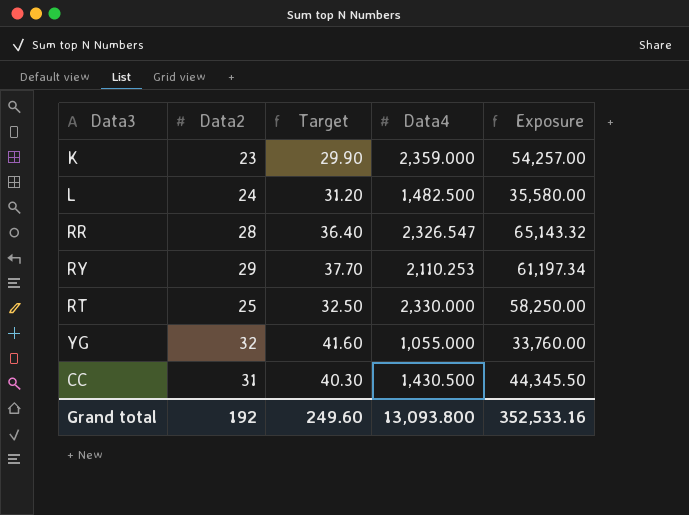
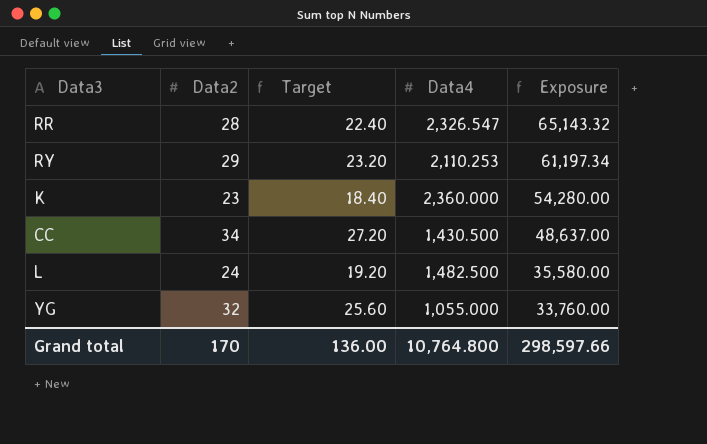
row order: none -> Exposure descending
column Target | formula: [Data2] * 1.3 -> [Data2] * 0.8
row RT: 25 | 32.50 | 2,330.000 | 58,250.00 -> none
K | Data4: 2,359.000 -> 2,360.000
K | Exposure: 54,257.00 -> 54,280.00
CC | Data2: 31 -> 34
CC | Exposure: 44,345.50 -> 48,637.00
Grand total | Data2: 192 -> 170
Grand total | Target: 249.60 -> 136.00
Grand total | Data4: 13,093.800 -> 10,764.800
Grand total | Exposure: 352,533.16 -> 298,597.66

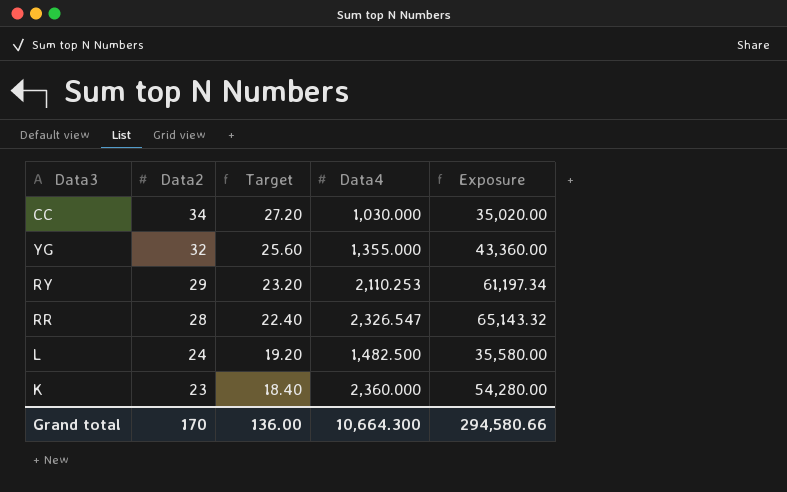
row order: Exposure descending -> Data2 descending
CC | Data4: 1,430.500 -> 1,030.000
CC | Exposure: 48,637.00 -> 35,020.00
YG | Data4: 1,055.000 -> 1,355.000
YG | Exposure: 33,760.00 -> 43,360.00
Grand total | Data4: 10,764.800 -> 10,664.300
Grand total | Exposure: 298,597.66 -> 294,580.66

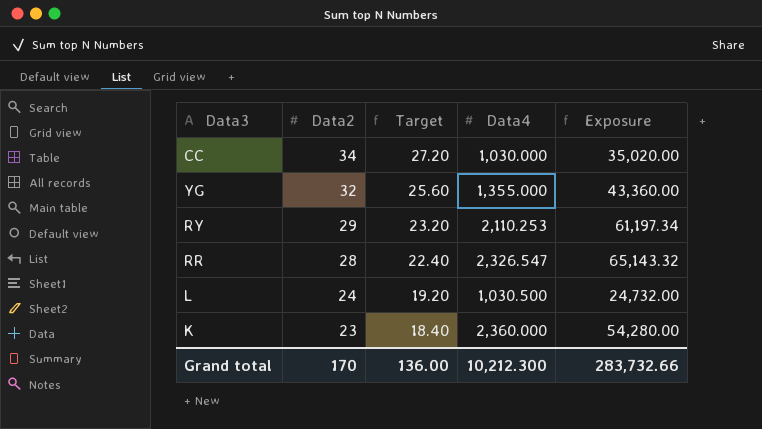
L | Data4: 1,482.500 -> 1,030.500
L | Exposure: 35,580.00 -> 24,732.00
Grand total | Data4: 10,664.300 -> 10,212.300
Grand total | Exposure: 294,580.66 -> 283,732.66

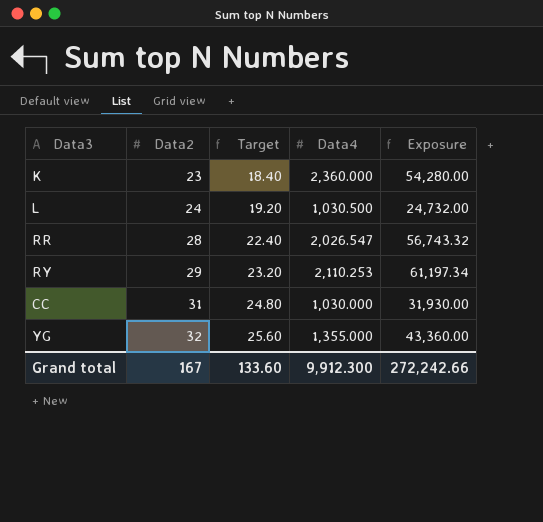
row order: Data2 descending -> Data2 ascending
RR | Data4: 2,326.547 -> 2,026.547
RR | Exposure: 65,143.32 -> 56,743.32
CC | Data2: 34 -> 31
CC | Target: 27.20 -> 24.80
CC | Exposure: 35,020.00 -> 31,930.00
Grand total | Data2: 170 -> 167
Grand total | Target: 136.00 -> 133.60
Grand total | Data4: 10,212.300 -> 9,912.300
Grand total | Exposure: 283,732.66 -> 272,242.66

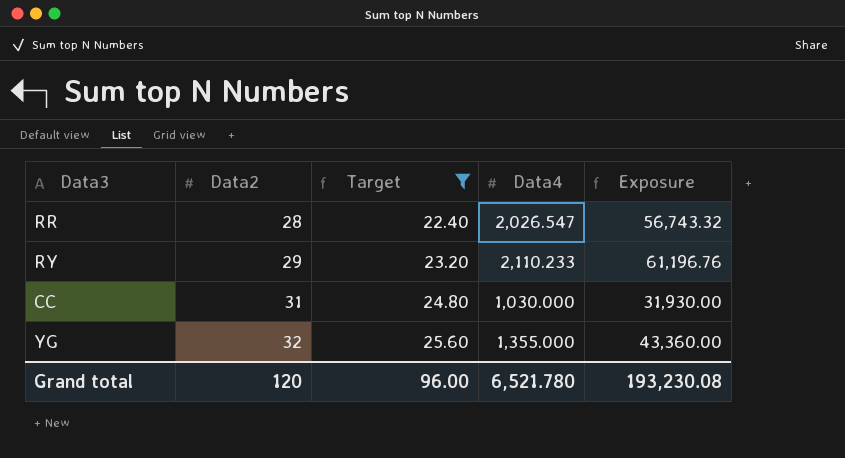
filter: none -> Target >= 22.40
RY | Data4: 2,110.253 -> 2,110.233
RY | Exposure: 61,197.34 -> 61,196.76
Grand total | Data2: 167 -> 120
Grand total | Target: 133.60 -> 96.00
Grand total | Data4: 9,912.300 -> 6,521.780
Grand total | Exposure: 272,242.66 -> 193,230.08

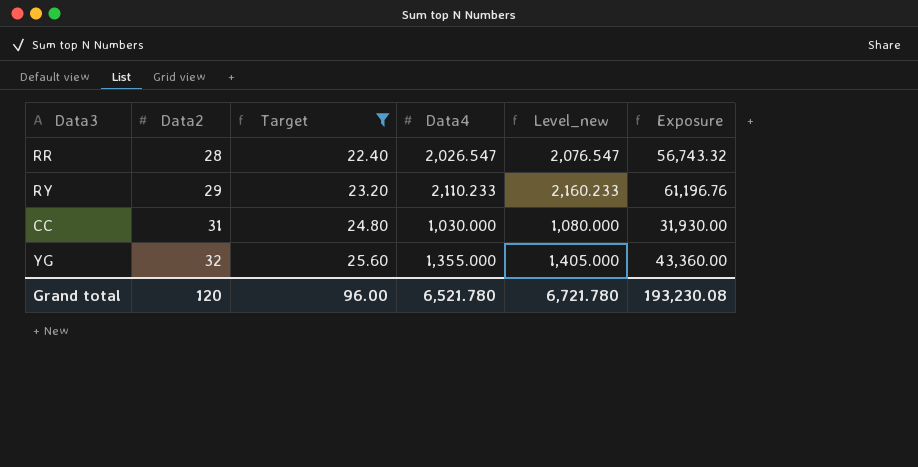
column Level_new | formula: none -> [Data4] + 50

